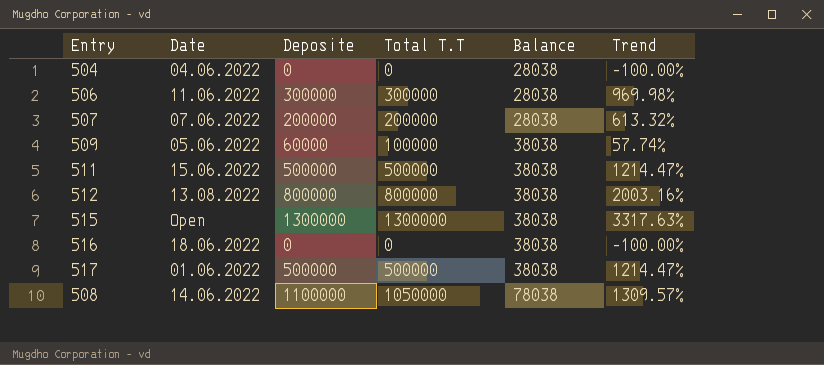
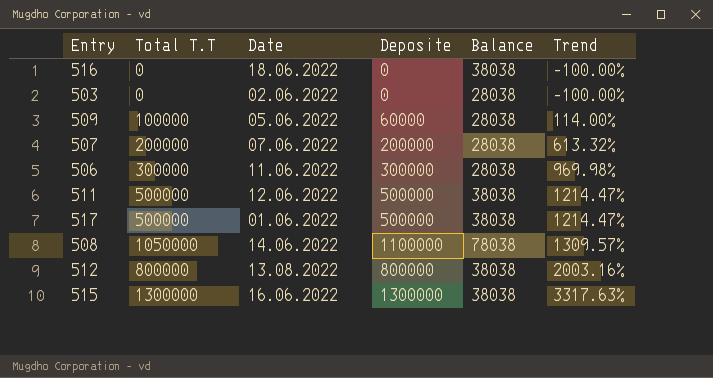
row order: Balance ascending -> Trend ascending
column Total T.T | position: 4 -> 2
row 504: 04.06.2022 | 0 | 0 | 28038 | -100.00% -> none
row 503: none -> 0 | 02.06.2022 | 0 | 28038 | -100.00%
509 | Balance: 38038 -> 28038
509 | Trend: 57.74% -> 114.00%
511 | Date: 15.06.2022 -> 12.06.2022
515 | Date: Open -> 16.06.2022

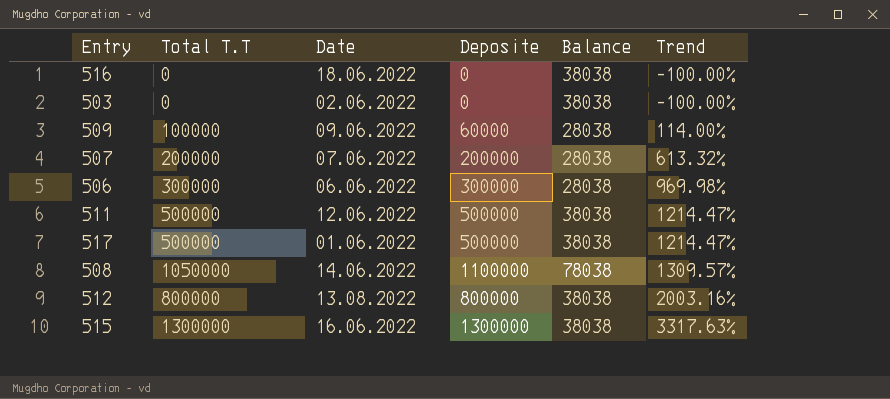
503 | Balance: 28038 -> 38038
509 | Date: 05.06.2022 -> 09.06.2022
506 | Date: 11.06.2022 -> 06.06.2022

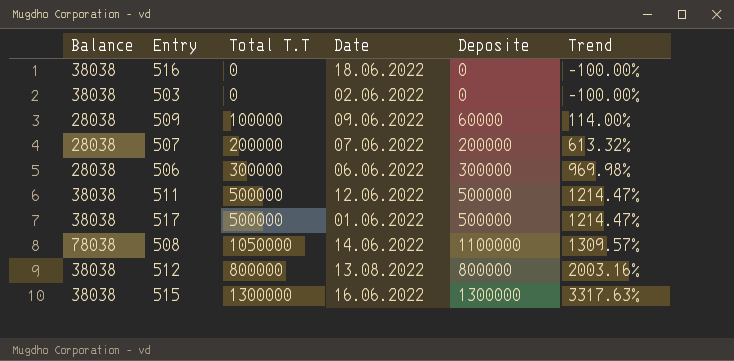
column Balance | position: 5 -> 1

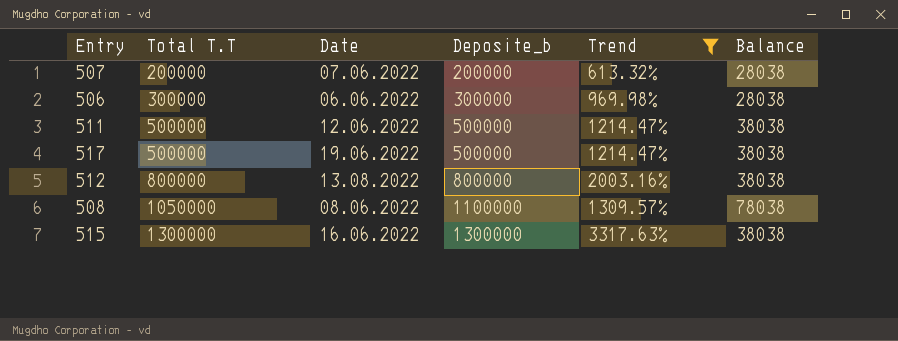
filter: none -> Trend >= 613.32%
row order: Trend ascending -> Total T.T ascending
column name: Deposite -> Deposite_b
column Balance | position: 1 -> 6
517 | Date: 01.06.2022 -> 19.06.2022
508 | Date: 14.06.2022 -> 08.06.2022

